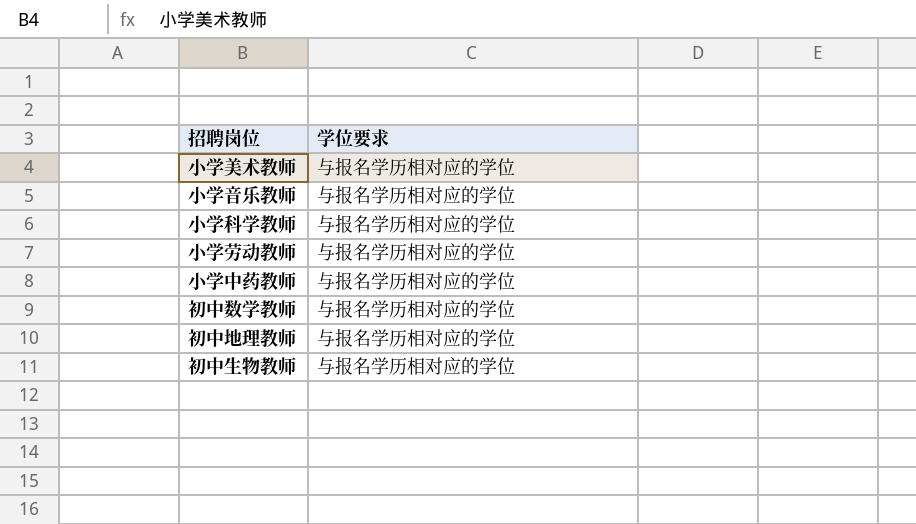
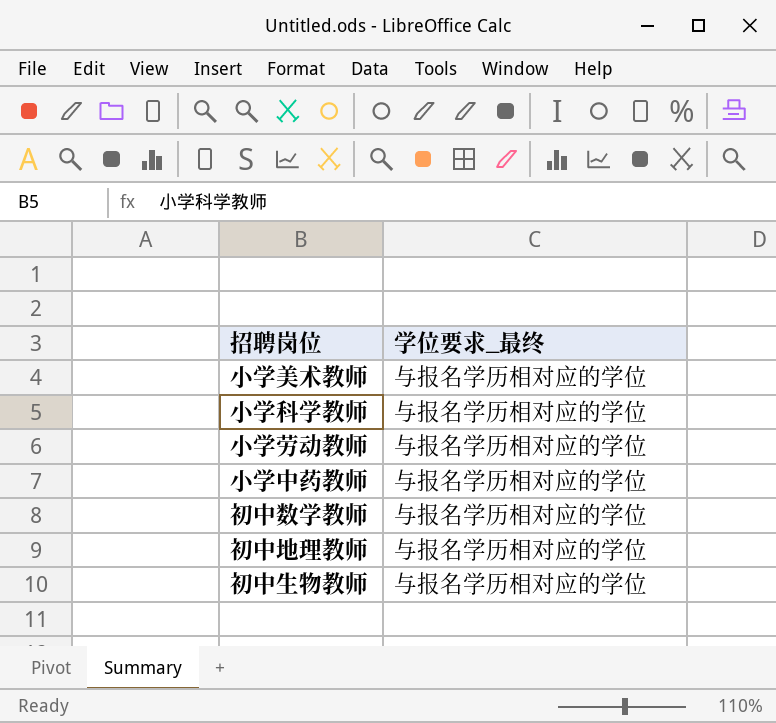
column name: 学位要求 -> 学位要求_最终
row 小学音乐教师: 与报名学历相对应的学位 -> none

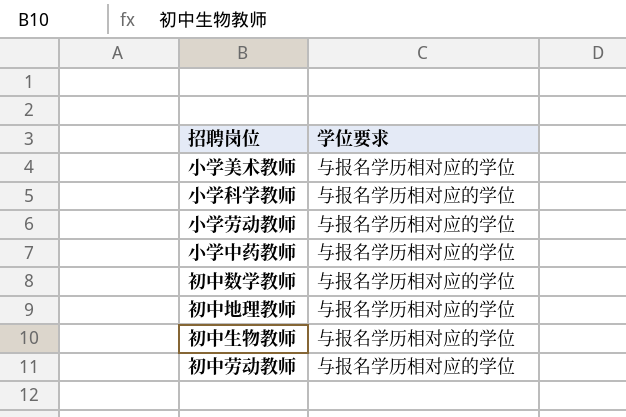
column name: 学位要求_最终 -> 学位要求
row 初中劳动教师: none -> 与报名学历相对应的学位

